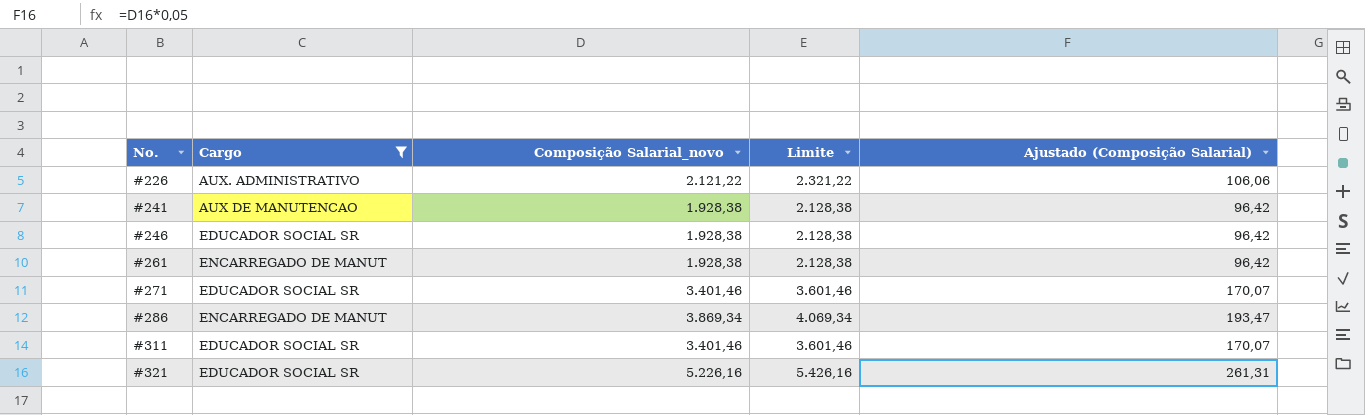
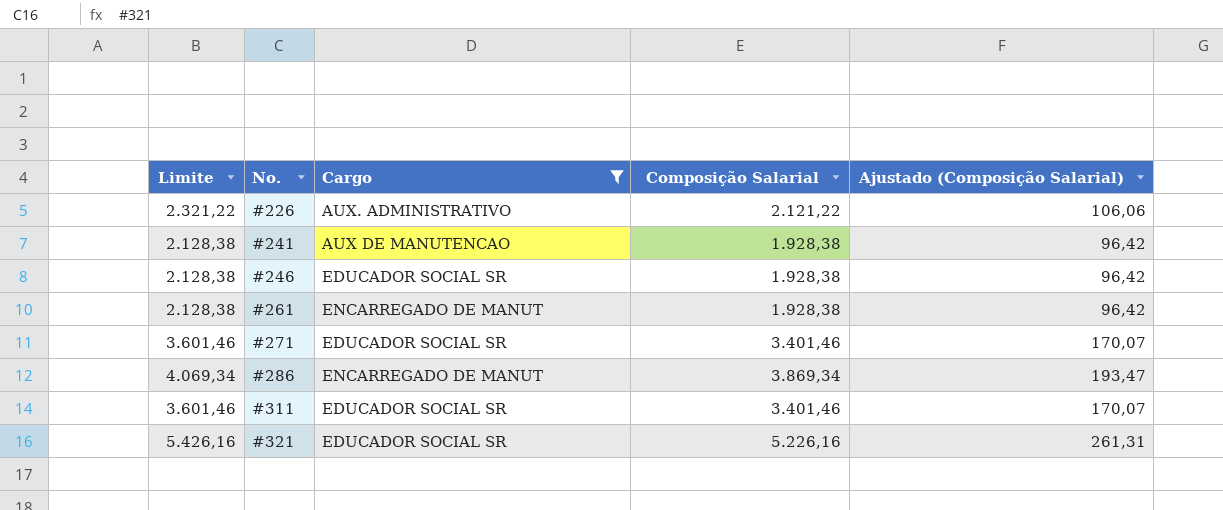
column Limite | position: 4 -> 1
column name: Composição Salarial_novo -> Composição Salarial

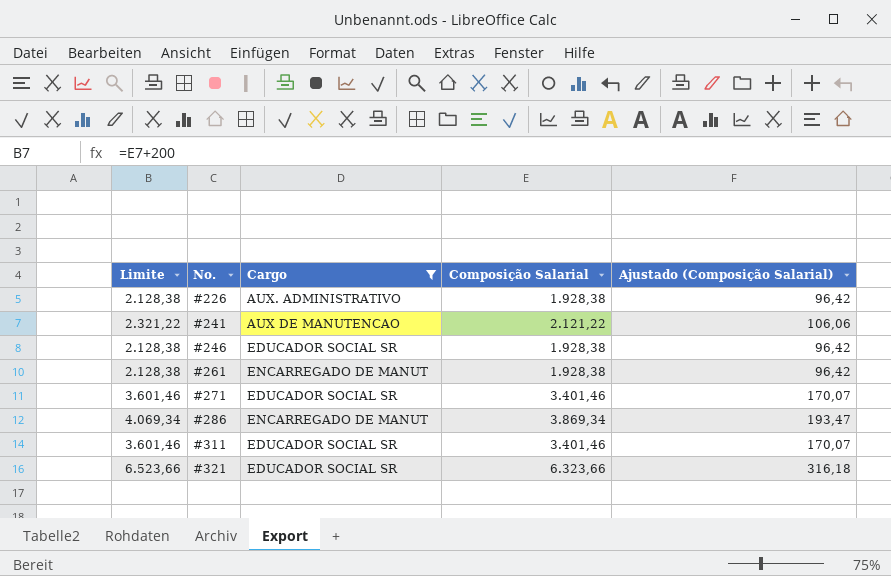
#226 | Limite: 2.321,22 -> 2.128,38
#226 | Composição Salarial: 2.121,22 -> 1.928,38
#226 | Ajustado (Composição Salarial): 106,06 -> 96,42
#241 | Limite: 2.128,38 -> 2.321,22
#241 | Composição Salarial: 1.928,38 -> 2.121,22
#241 | Ajustado (Composição Salarial): 96,42 -> 106,06
#321 | Limite: 5.426,16 -> 6.523,66
#321 | Composição Salarial: 5.226,16 -> 6.323,66
#321 | Ajustado (Composição Salarial): 261,31 -> 316,18

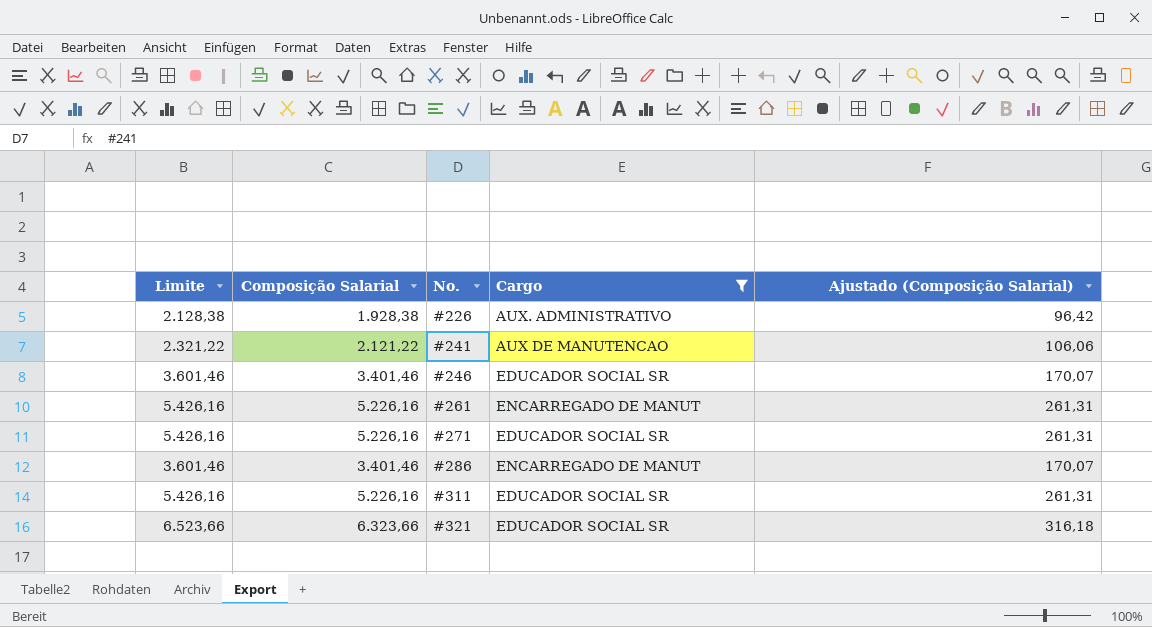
column Composição Salarial | position: 4 -> 2
#246 | Limite: 2.128,38 -> 3.601,46
#246 | Composição Salarial: 1.928,38 -> 3.401,46
#246 | Ajustado (Composição Salarial): 96,42 -> 170,07
#261 | Limite: 2.128,38 -> 5.426,16
#261 | Composição Salarial: 1.928,38 -> 5.226,16
#261 | Ajustado (Composição Salarial): 96,42 -> 261,31
#271 | Limite: 3.601,46 -> 5.426,16
#271 | Composição Salarial: 3.401,46 -> 5.226,16
#271 | Ajustado (Composição Salarial): 170,07 -> 261,31
#286 | Limite: 4.069,34 -> 3.601,46
#286 | Composição Salarial: 3.869,34 -> 3.401,46
#286 | Ajustado (Composição Salarial): 193,47 -> 170,07
#311 | Limite: 3.601,46 -> 5.426,16
#311 | Composição Salarial: 3.401,46 -> 5.226,16
#311 | Ajustado (Composição Salarial): 170,07 -> 261,31

